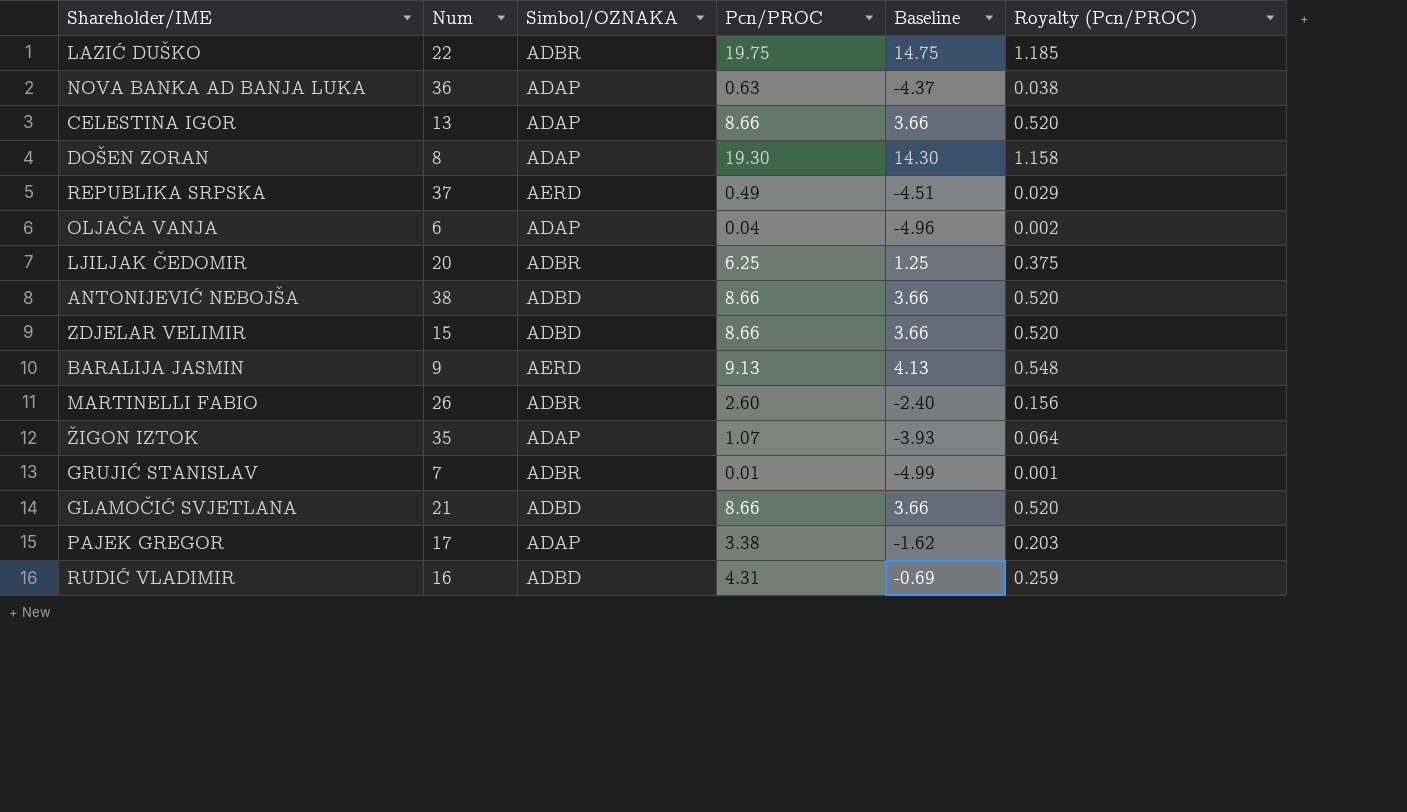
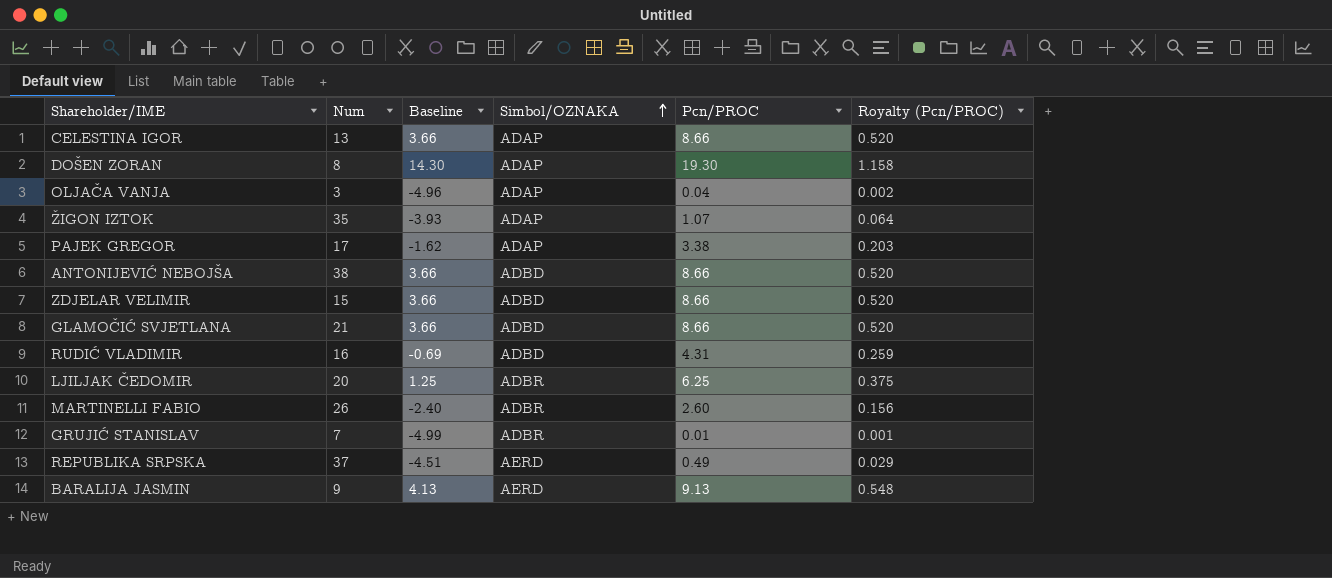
row order: none -> Simbol/OZNAKA ascending
column Baseline | position: 5 -> 3
row LAZIĆ DUŠKO: 22 | ADBR | 19.75 | 14.75 | 1.185 -> none
row NOVA BANKA AD BANJA LUKA: 36 | ADAP | 0.63 | -4.37 | 0.038 -> none
OLJAČA VANJA | Num: 6 -> 3

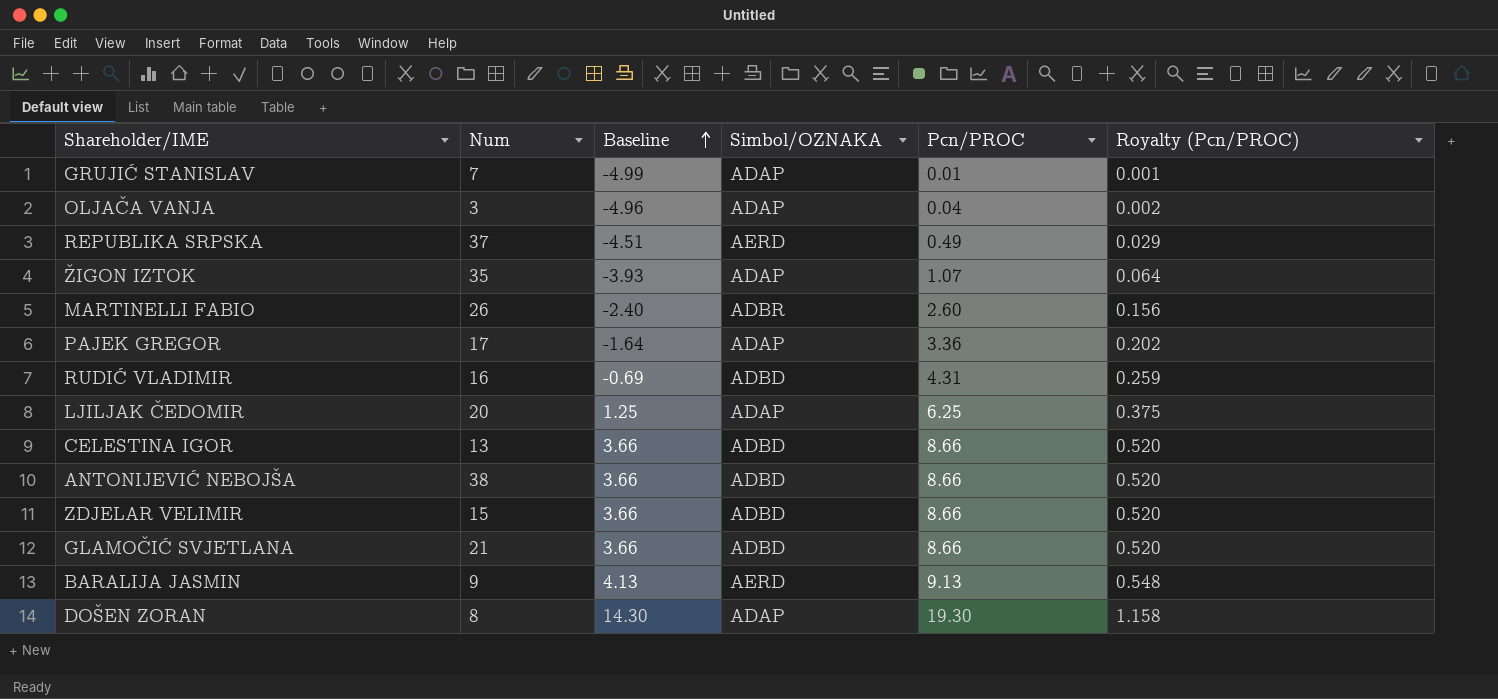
row order: Simbol/OZNAKA ascending -> Baseline ascending
GRUJIĆ STANISLAV | Simbol/OZNAKA: ADBR -> ADAP
PAJEK GREGOR | Baseline: -1.62 -> -1.64
PAJEK GREGOR | Pcn/PROC: 3.38 -> 3.36
PAJEK GREGOR | Royalty (Pcn/PROC): 0.203 -> 0.202
LJILJAK ČEDOMIR | Simbol/OZNAKA: ADBR -> ADAP
CELESTINA IGOR | Simbol/OZNAKA: ADAP -> ADBD

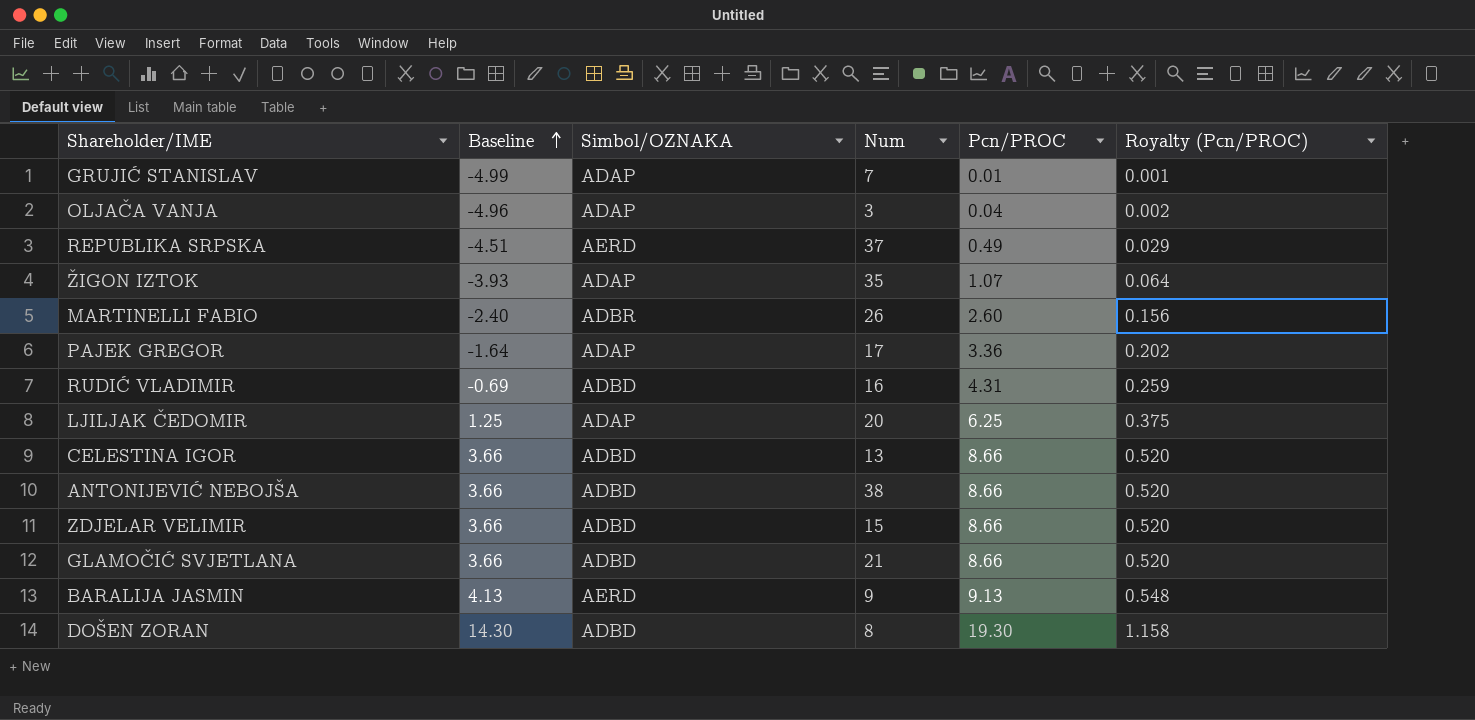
column Num | position: 2 -> 4
DOŠEN ZORAN | Simbol/OZNAKA: ADAP -> ADBD

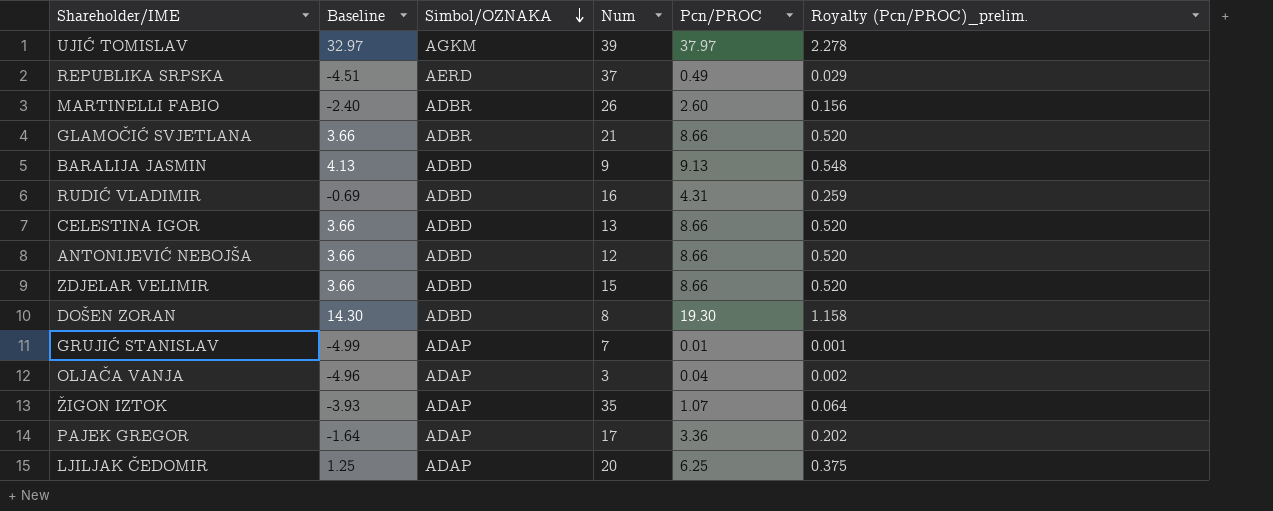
row order: Baseline ascending -> Simbol/OZNAKA descending
column name: Royalty (Pcn/PROC) -> Royalty (Pcn/PROC)_prelim.
row UJIĆ TOMISLAV: none -> 32.97 | AGKM | 39 | 37.97 | 2.278
GLAMOČIĆ SVJETLANA | Simbol/OZNAKA: ADBD -> ADBR
BARALIJA JASMIN | Simbol/OZNAKA: AERD -> ADBD
ANTONIJEVIĆ NEBOJŠA | Num: 38 -> 12

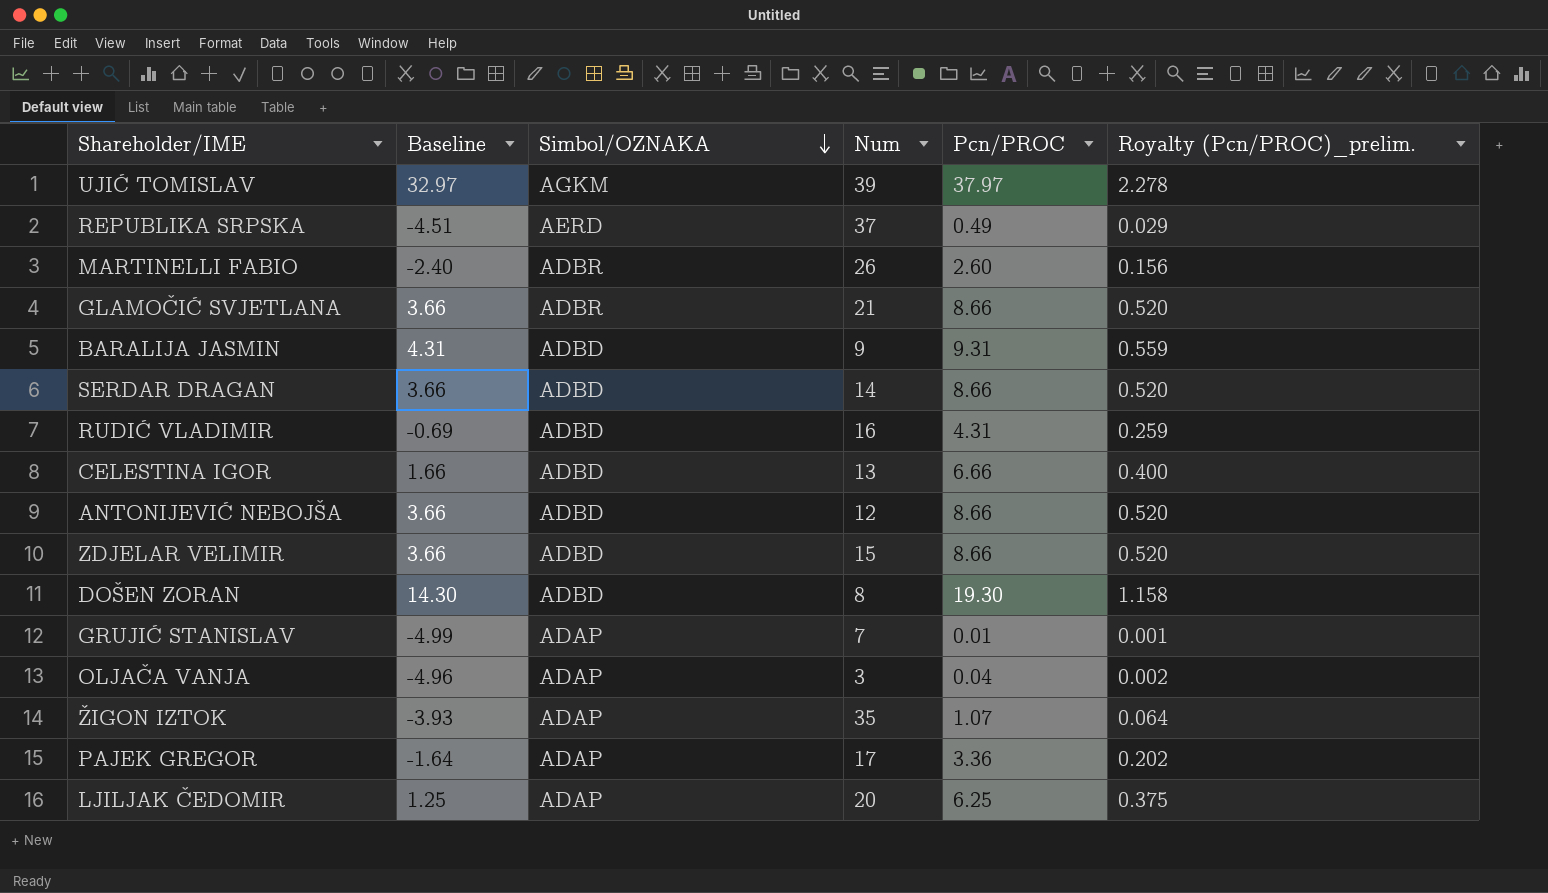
BARALIJA JASMIN | Baseline: 4.13 -> 4.31
BARALIJA JASMIN | Pcn/PROC: 9.13 -> 9.31
BARALIJA JASMIN | Royalty (Pcn/PROC)_prelim.: 0.548 -> 0.559
row SERDAR DRAGAN: none -> 3.66 | ADBD | 14 | 8.66 | 0.520
CELESTINA IGOR | Baseline: 3.66 -> 1.66
CELESTINA IGOR | Pcn/PROC: 8.66 -> 6.66
CELESTINA IGOR | Royalty (Pcn/PROC)_prelim.: 0.520 -> 0.400

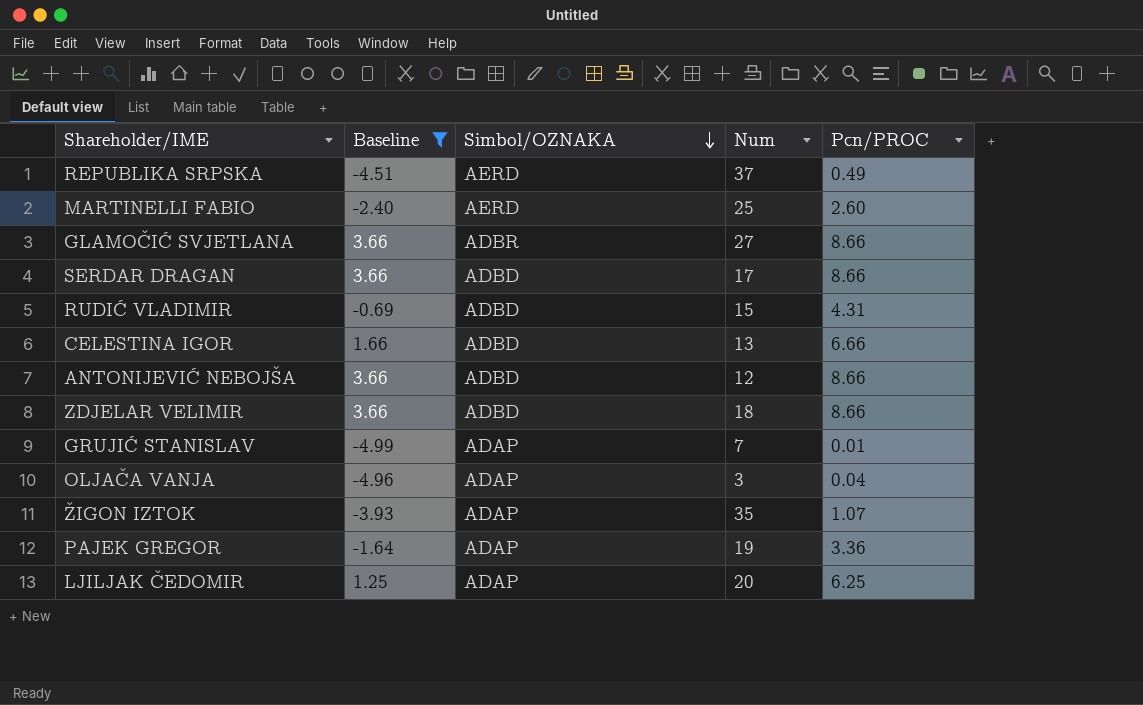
filter: none -> Baseline <= 3.66
column Royalty (Pcn/PROC)_prelim. | formula: [Pcn/PROC] * 0.06 -> none
MARTINELLI FABIO | Simbol/OZNAKA: ADBR -> AERD
MARTINELLI FABIO | Num: 26 -> 25
GLAMOČIĆ SVJETLANA | Num: 21 -> 27
SERDAR DRAGAN | Num: 14 -> 17
RUDIĆ VLADIMIR | Num: 16 -> 15
ZDJELAR VELIMIR | Num: 15 -> 18
PAJEK GREGOR | Num: 17 -> 19

